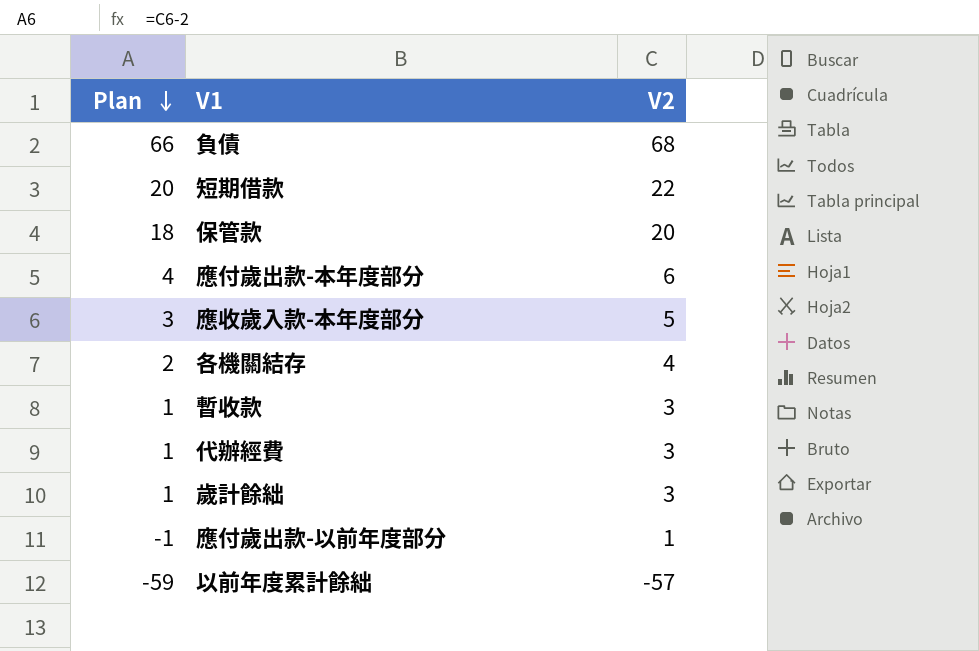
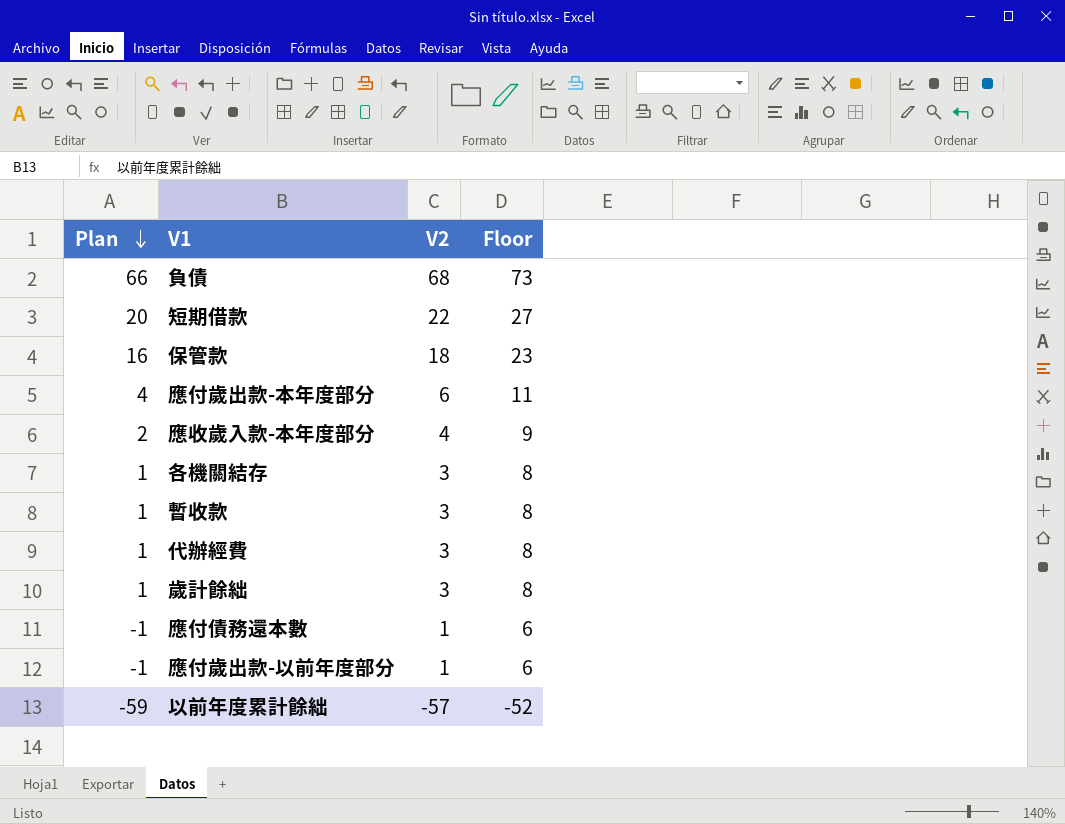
column Floor | formula: none -> [V2] + 5
保管款 | Plan: 18 -> 16
保管款 | V2: 20 -> 18
應收歲入款-本年度部分 | Plan: 3 -> 2
應收歲入款-本年度部分 | V2: 5 -> 4
各機關結存 | Plan: 2 -> 1
各機關結存 | V2: 4 -> 3
row 應付債務還本數: none -> -1 | 1 | 6

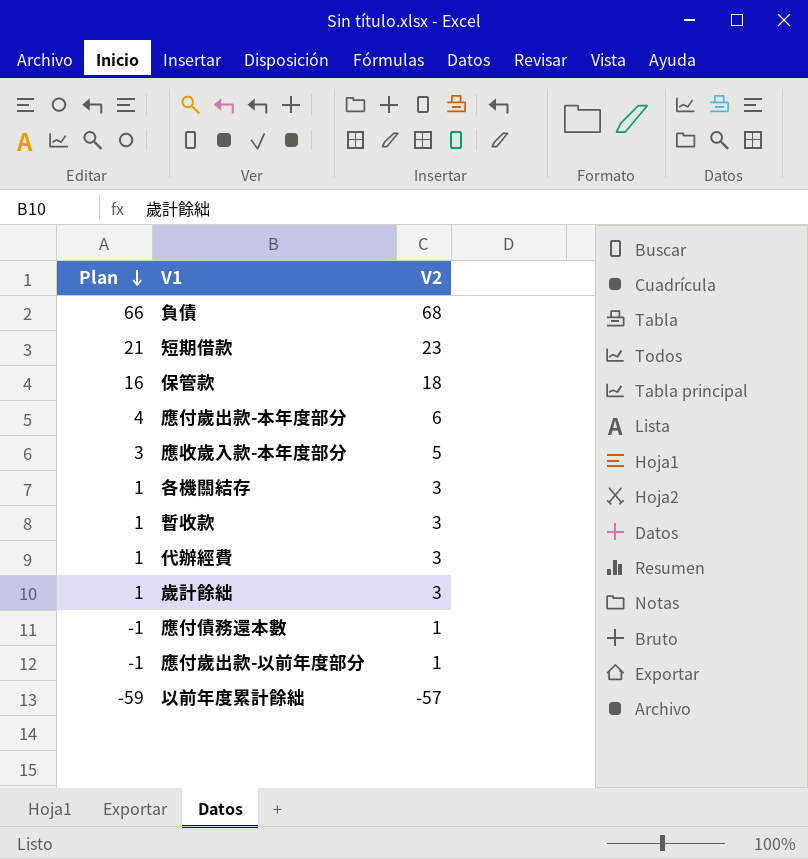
column Floor | formula: [V2] + 5 -> none
短期借款 | Plan: 20 -> 21
短期借款 | V2: 22 -> 23
應收歲入款-本年度部分 | Plan: 2 -> 3
應收歲入款-本年度部分 | V2: 4 -> 5

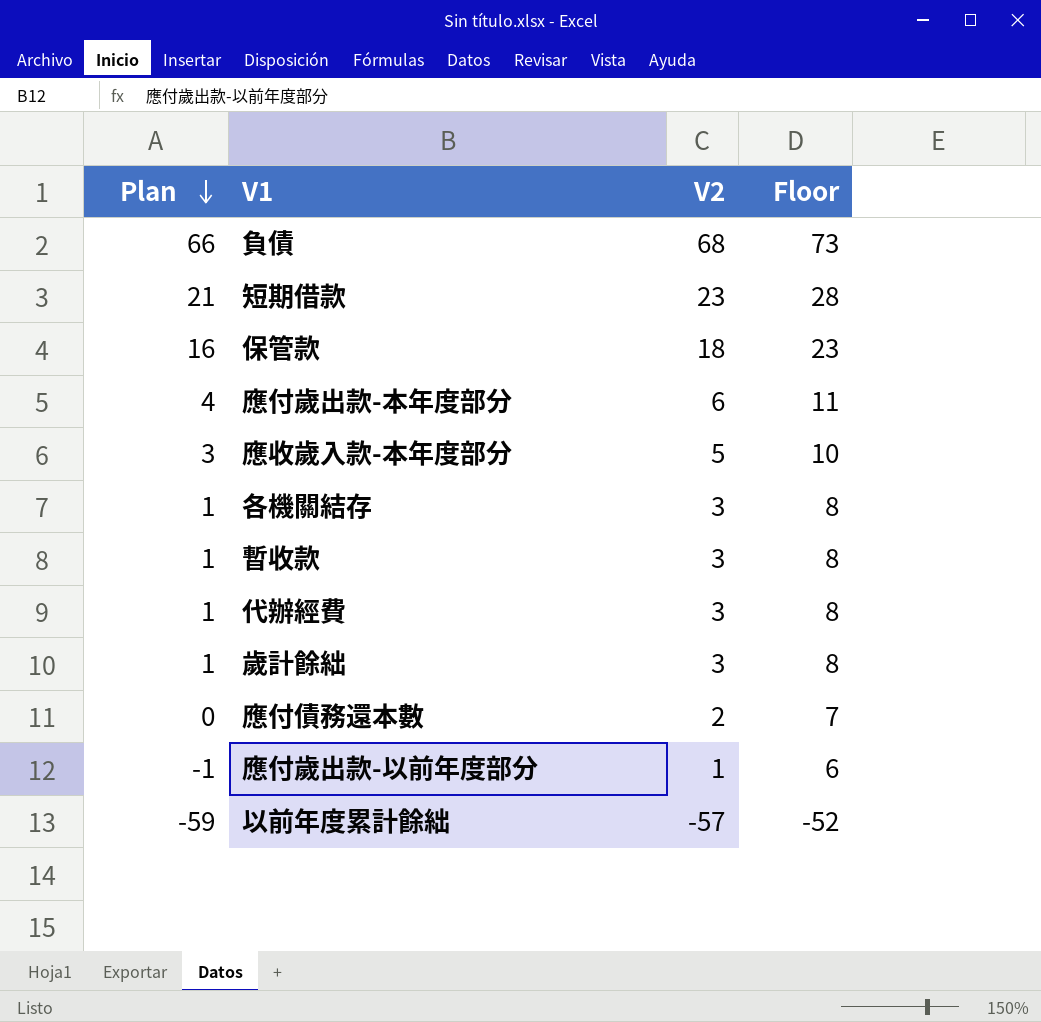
column Floor | formula: none -> [V2] + 5
應付債務還本數 | Plan: -1 -> 0
應付債務還本數 | V2: 1 -> 2

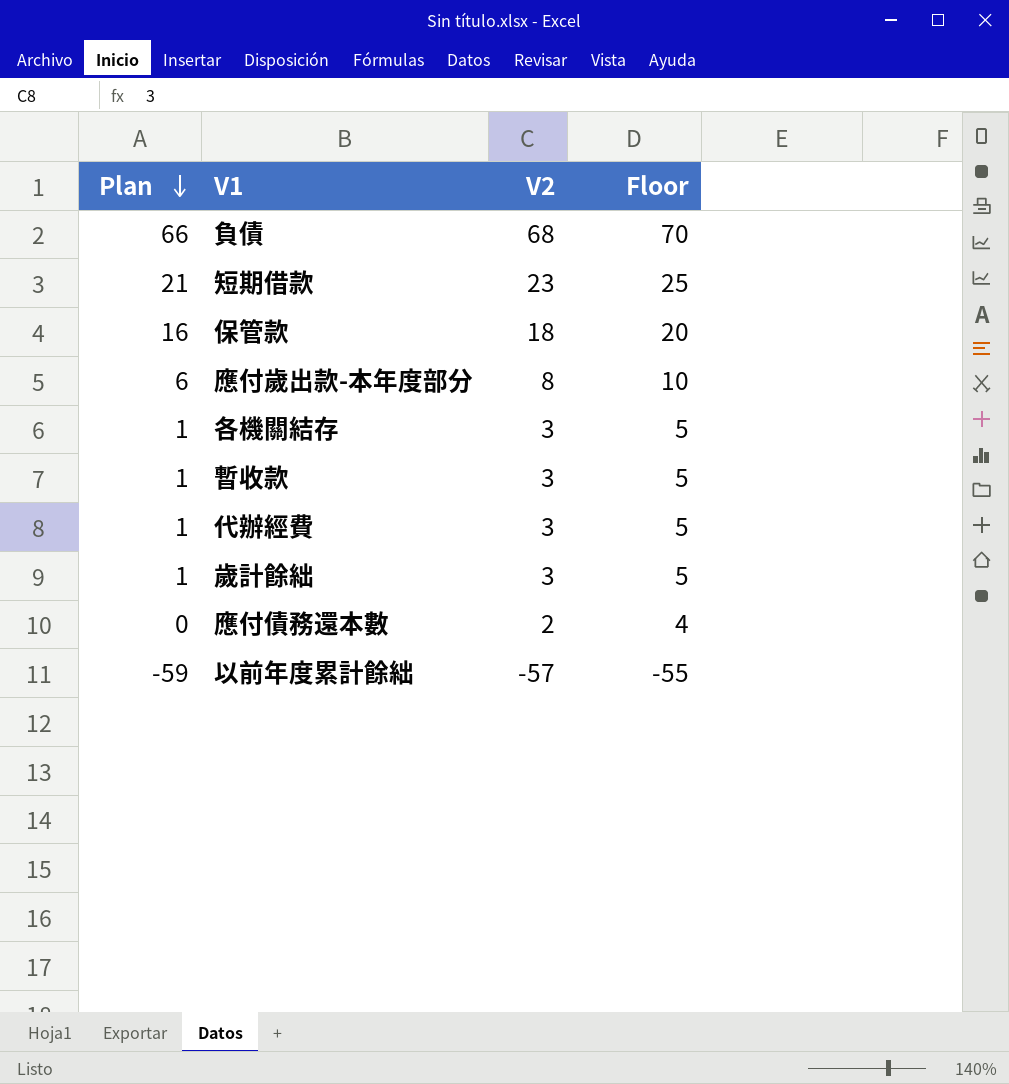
column Floor | formula: [V2] + 5 -> [V2] + 2
row 應收歲入款-本年度部分: 3 | 5 | 10 -> none
row 應付歲出款-以前年度部分: -1 | 1 | 6 -> none
應付歲出款-本年度部分 | Plan: 4 -> 6
應付歲出款-本年度部分 | V2: 6 -> 8

